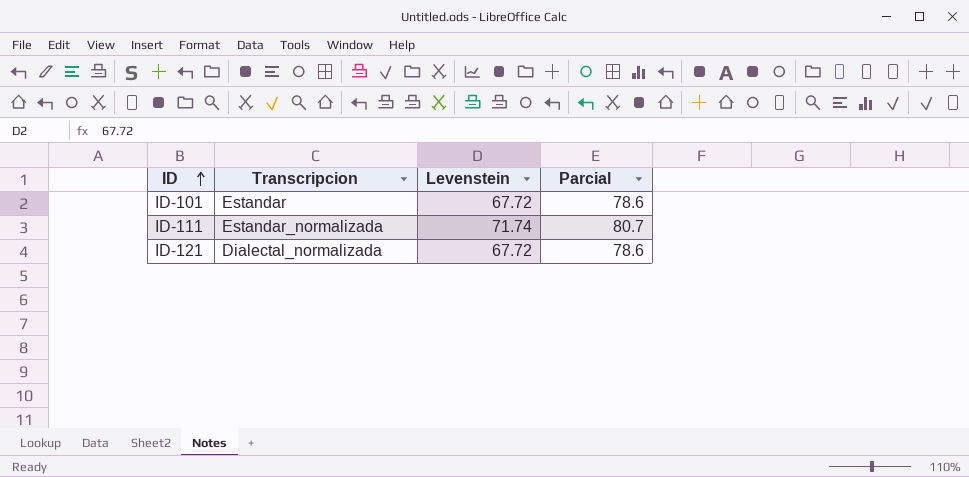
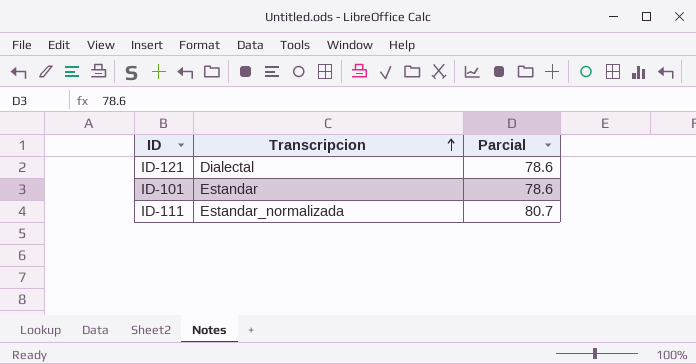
row order: ID ascending -> Transcripcion ascending
column Levenstein | position: 3 -> none
ID-121 | Transcripcion: Dialectal_normalizada -> Dialectal

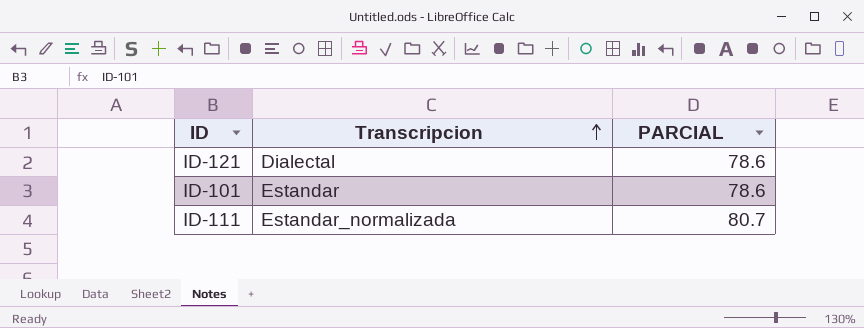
column name: Parcial -> PARCIAL

